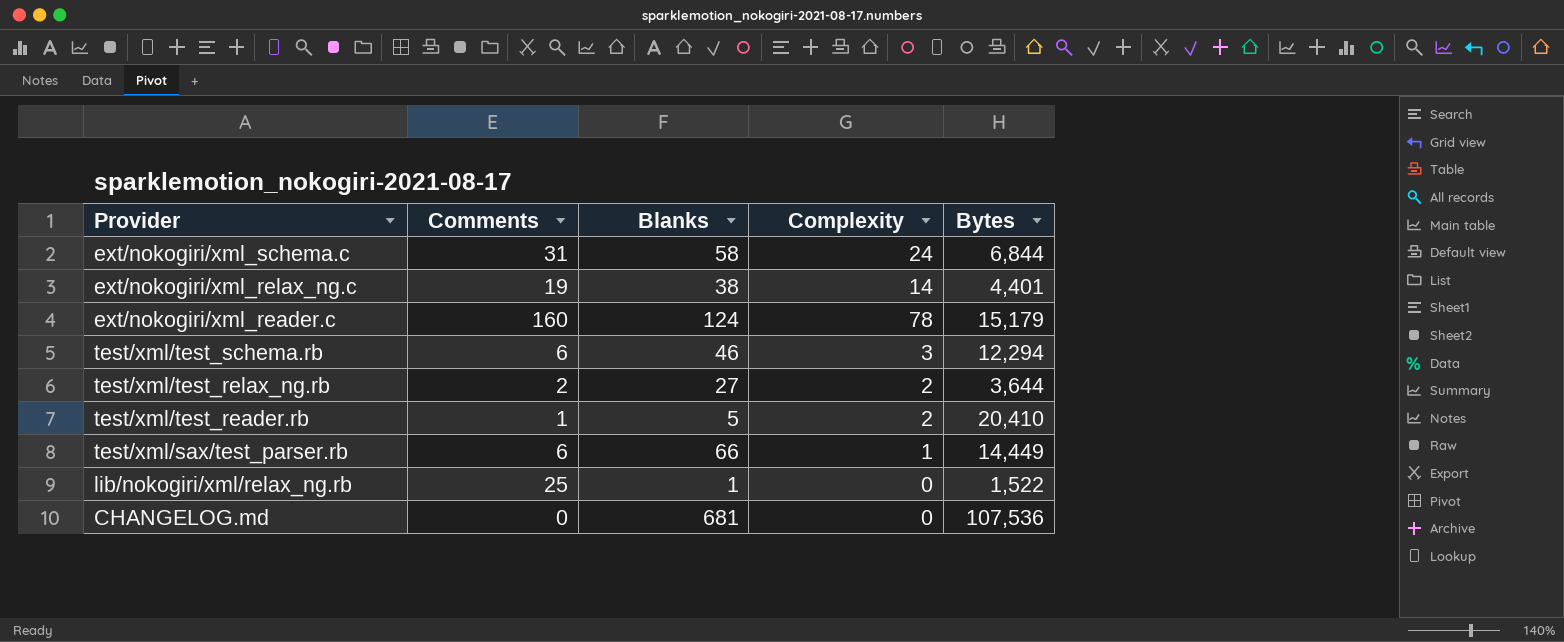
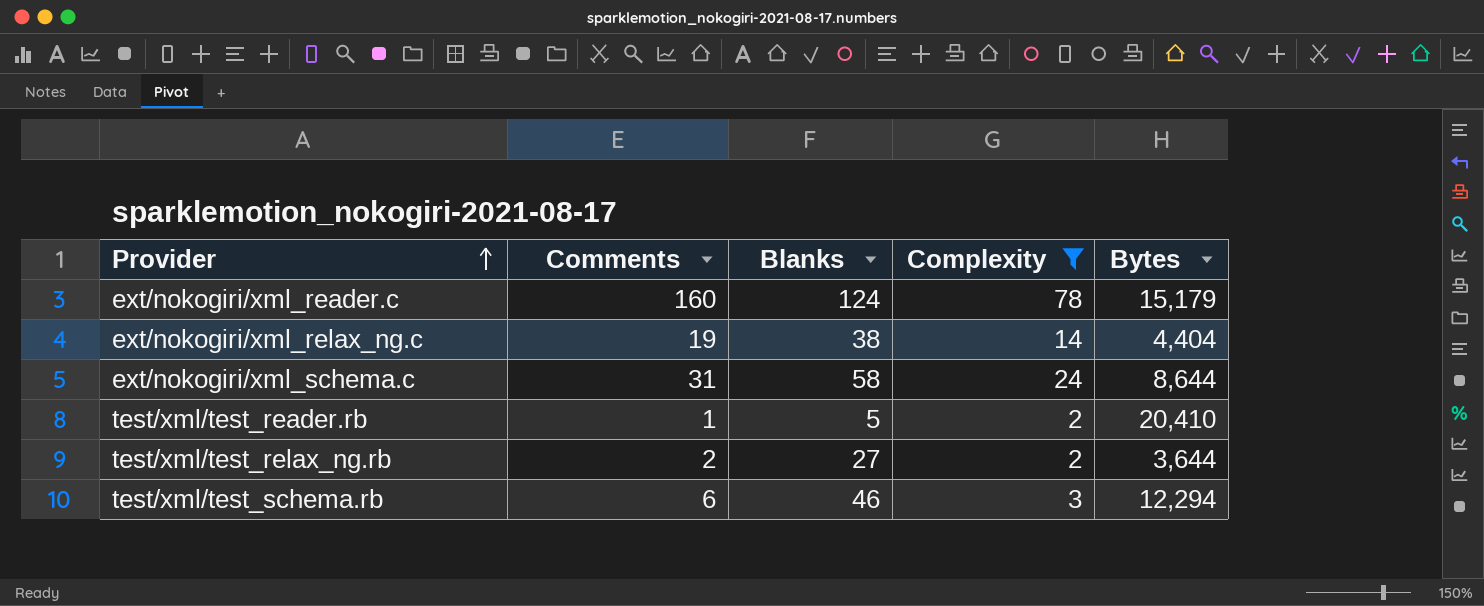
filter: none -> Complexity >= 2
row order: none -> Provider ascending
ext/nokogiri/xml_relax_ng.c | Bytes: 4,401 -> 4,404
ext/nokogiri/xml_schema.c | Bytes: 6,844 -> 8,644

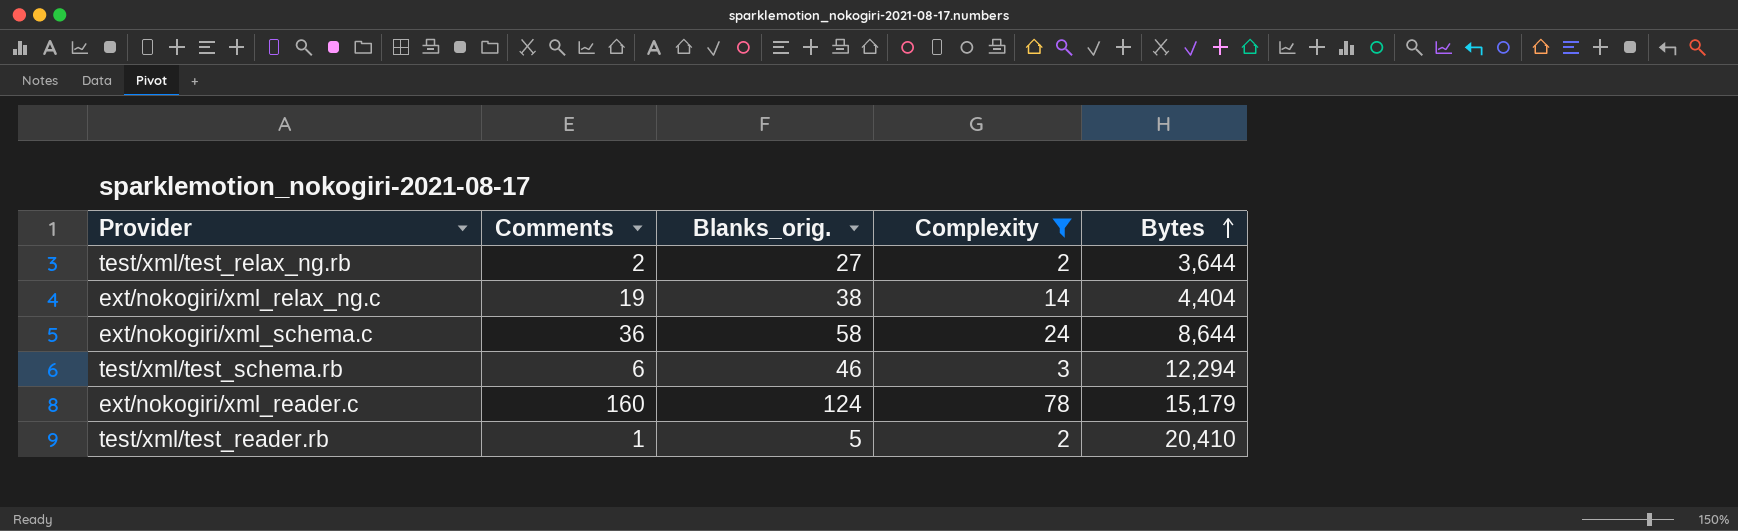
row order: Provider ascending -> Bytes ascending
column name: Blanks -> Blanks_orig.
ext/nokogiri/xml_schema.c | Comments: 31 -> 36

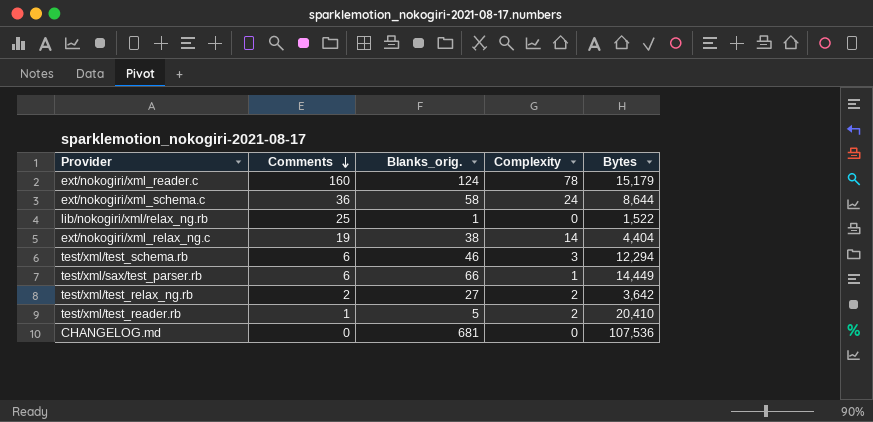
filter: Complexity >= 2 -> none
row order: Bytes ascending -> Comments descending
test/xml/test_relax_ng.rb | Bytes: 3,644 -> 3,642

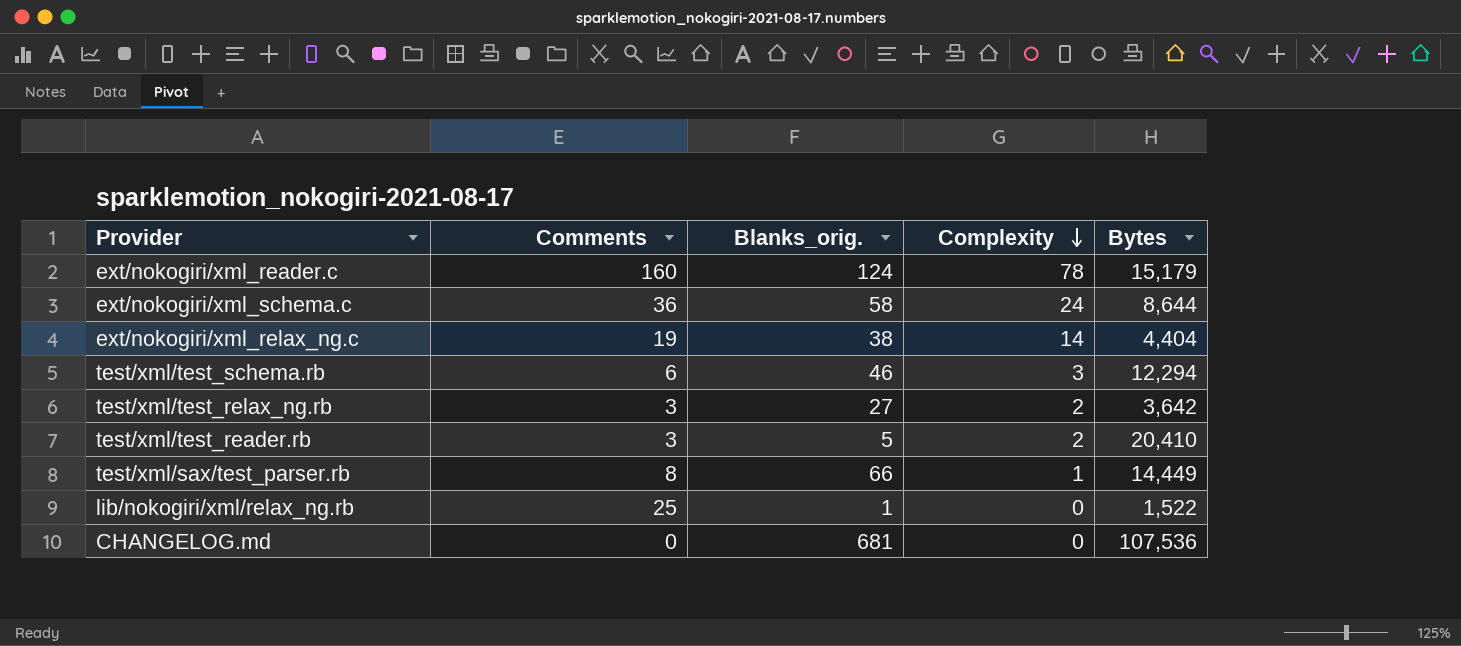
row order: Comments descending -> Complexity descending
test/xml/test_relax_ng.rb | Comments: 2 -> 3
test/xml/test_reader.rb | Comments: 1 -> 3
test/xml/sax/test_parser.rb | Comments: 6 -> 8

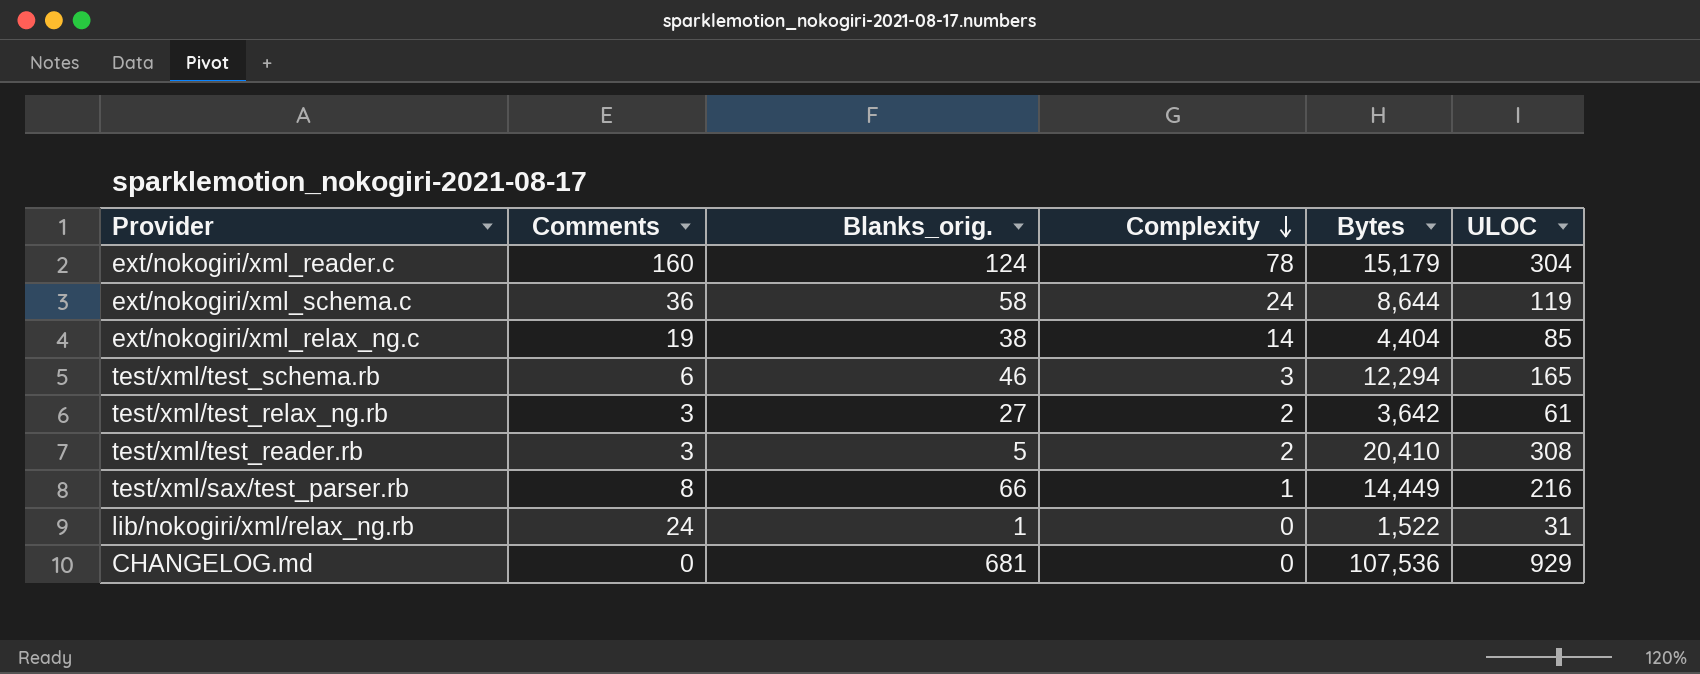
column ULOC | position: none -> 6
lib/nokogiri/xml/relax_ng.rb | Comments: 25 -> 24

